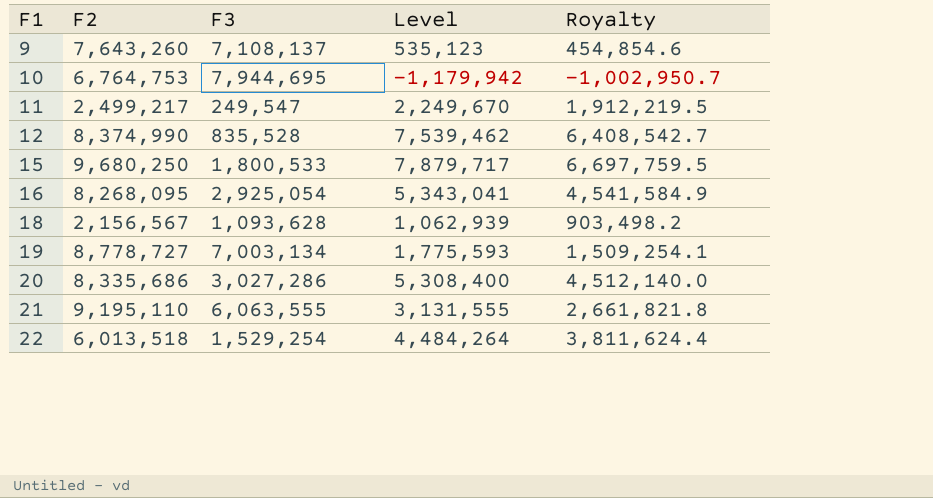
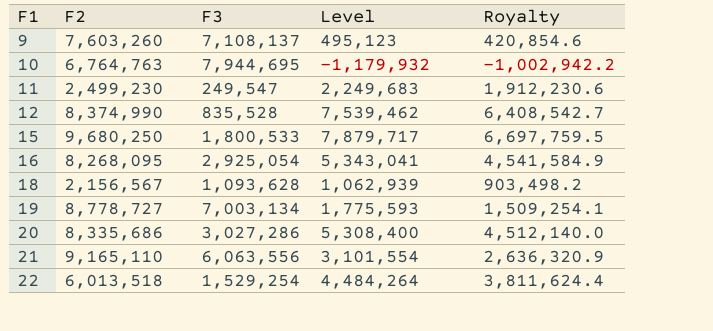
9 | F2: 7,643,260 -> 7,603,260
9 | Level: 535,123 -> 495,123
9 | Royalty: 454,854.6 -> 420,854.6
10 | F2: 6,764,753 -> 6,764,763
10 | Level: -1,179,942 -> -1,179,932
10 | Royalty: -1,002,950.7 -> -1,002,942.2
11 | F2: 2,499,217 -> 2,499,230
11 | Level: 2,249,670 -> 2,249,683
11 | Royalty: 1,912,219.5 -> 1,912,230.6
21 | F2: 9,195,110 -> 9,165,110
21 | F3: 6,063,555 -> 6,063,556
21 | Level: 3,131,555 -> 3,101,554
21 | Royalty: 2,661,821.8 -> 2,636,320.9

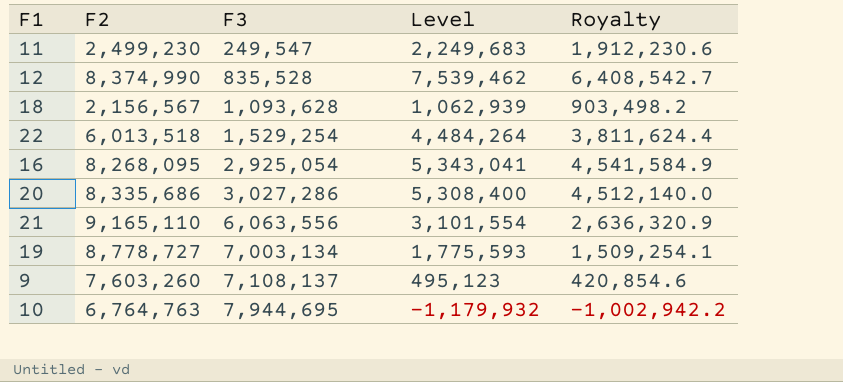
row order: F1 ascending -> F3 ascending
row 15: 9,680,250 | 1,800,533 | 7,879,717 | 6,697,759.5 -> none

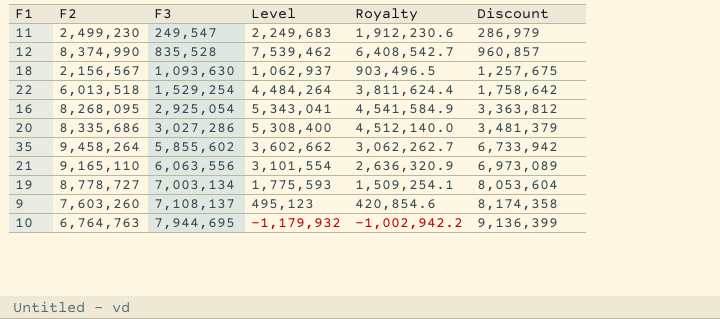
column Discount | formula: none -> [F3] * 1.15
18 | F3: 1,093,628 -> 1,093,630
18 | Level: 1,062,939 -> 1,062,937
18 | Royalty: 903,498.2 -> 903,496.5
row 35: none -> 9,458,264 | 5,855,602 | 3,602,662 | 3,062,262.7 | 6,733,942

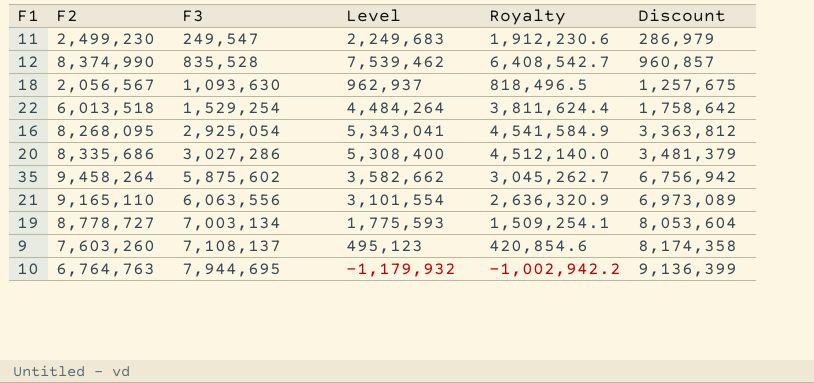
18 | F2: 2,156,567 -> 2,056,567
18 | Level: 1,062,937 -> 962,937
18 | Royalty: 903,496.5 -> 818,496.5
35 | F3: 5,855,602 -> 5,875,602
35 | Level: 3,602,662 -> 3,582,662
35 | Royalty: 3,062,262.7 -> 3,045,262.7
35 | Discount: 6,733,942 -> 6,756,942

